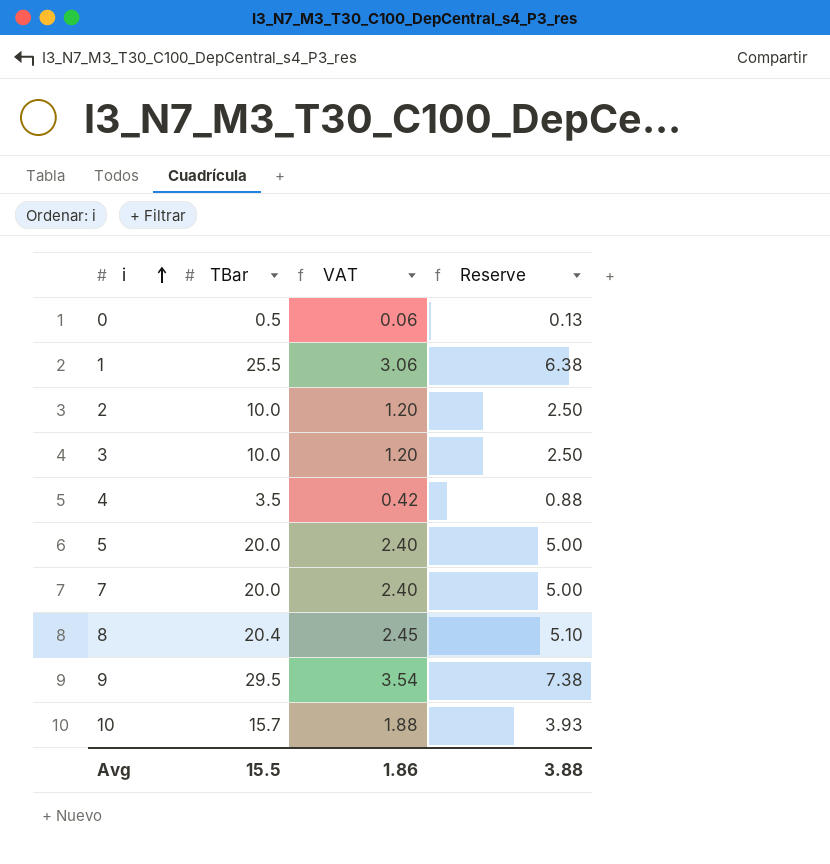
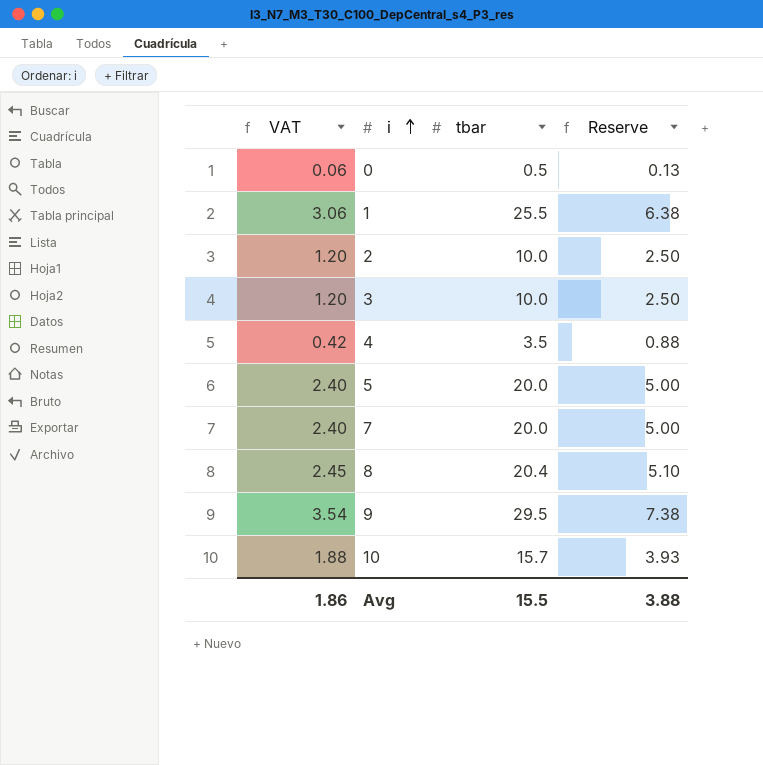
column VAT | position: 3 -> 1
column name: TBar -> tbar

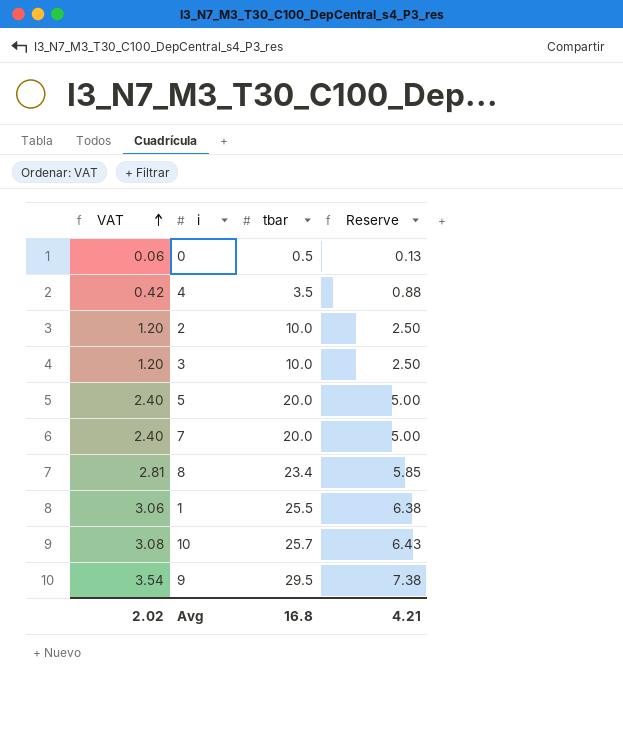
row order: i ascending -> VAT ascending
8 | VAT: 2.45 -> 2.81
8 | tbar: 20.4 -> 23.4
8 | Reserve: 5.10 -> 5.85
10 | VAT: 1.88 -> 3.08
10 | tbar: 15.7 -> 25.7
10 | Reserve: 3.93 -> 6.43
Avg | VAT: 1.86 -> 2.02
Avg | tbar: 15.5 -> 16.8
Avg | Reserve: 3.88 -> 4.21

